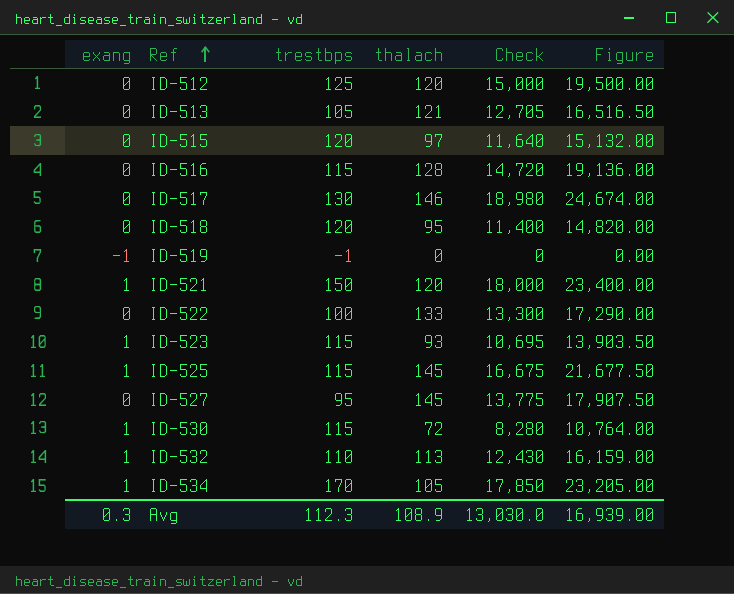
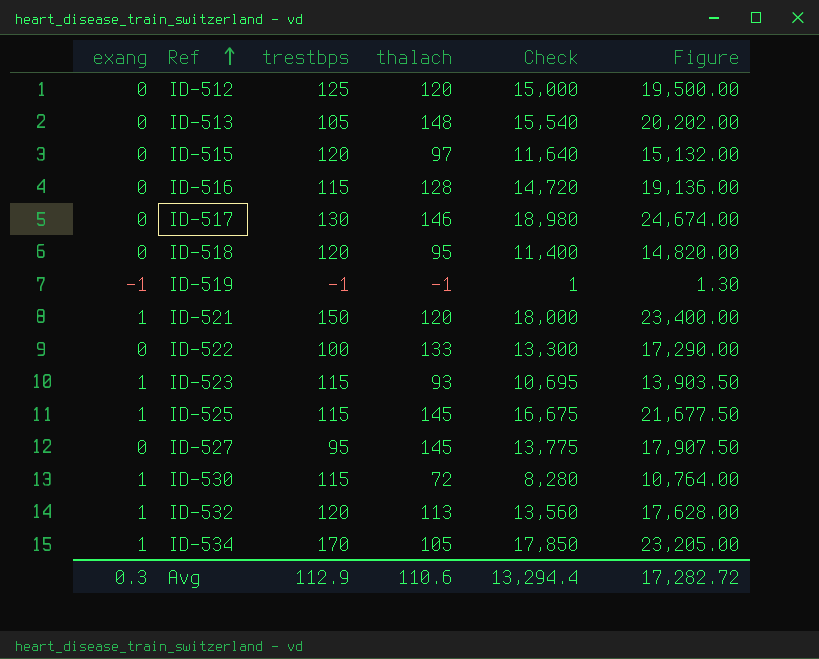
ID-513 | thalach: 121 -> 148
ID-513 | Check: 12,705 -> 15,540
ID-513 | Figure: 16,516.50 -> 20,202.00
ID-519 | thalach: 0 -> -1
ID-519 | Check: 0 -> 1
ID-519 | Figure: 0.00 -> 1.30
ID-532 | trestbps: 110 -> 120
ID-532 | Check: 12,430 -> 13,560
ID-532 | Figure: 16,159.00 -> 17,628.00
Avg | trestbps: 112.3 -> 112.9
Avg | thalach: 108.9 -> 110.6
Avg | Check: 13,030.0 -> 13,294.4
Avg | Figure: 16,939.00 -> 17,282.72

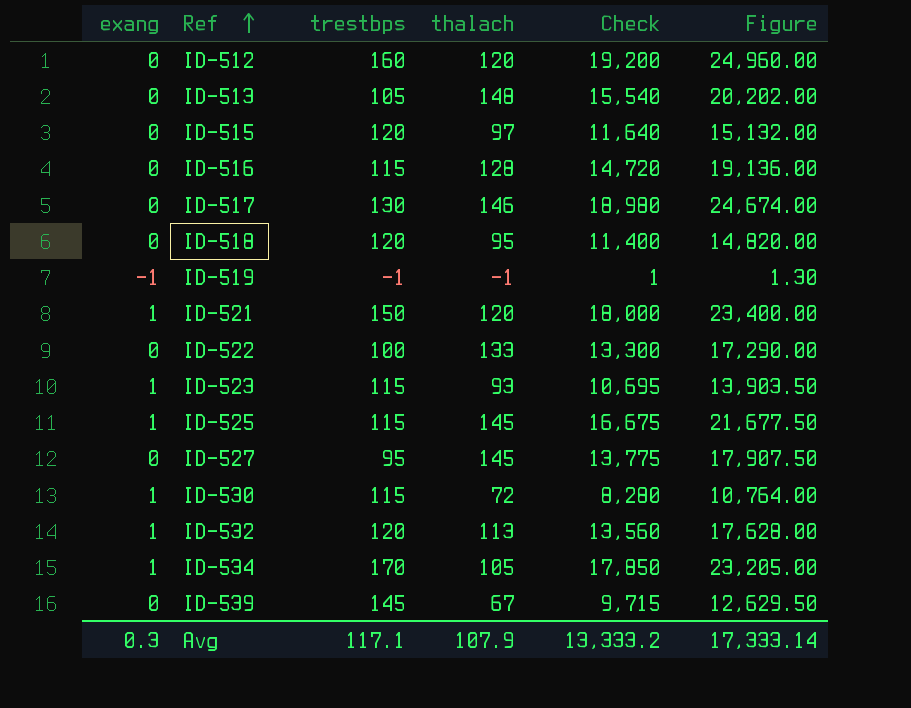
ID-512 | trestbps: 125 -> 160
ID-512 | Check: 15,000 -> 19,200
ID-512 | Figure: 19,500.00 -> 24,960.00
row ID-539: none -> 0 | 145 | 67 | 9,715 | 12,629.50
Avg | trestbps: 112.9 -> 117.1
Avg | thalach: 110.6 -> 107.9
Avg | Check: 13,294.4 -> 13,333.2
Avg | Figure: 17,282.72 -> 17,333.14

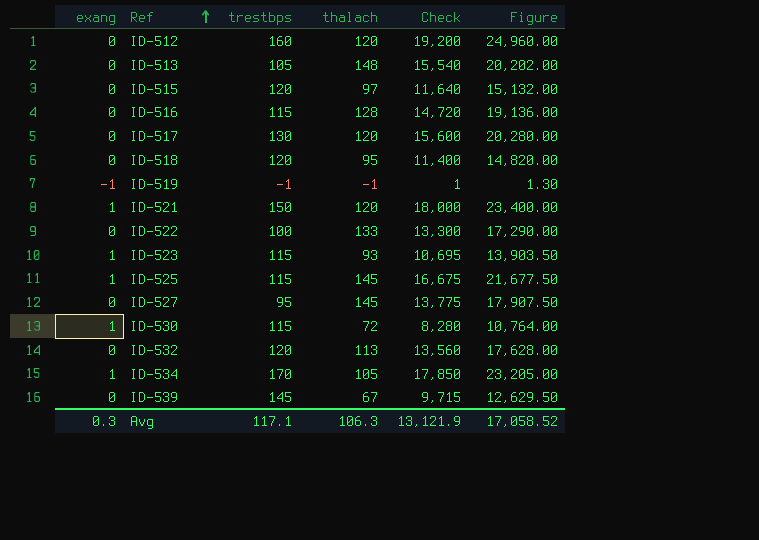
ID-517 | thalach: 146 -> 120
ID-517 | Check: 18,980 -> 15,600
ID-517 | Figure: 24,674.00 -> 20,280.00
ID-532 | exang: 1 -> 0
Avg | thalach: 107.9 -> 106.3
Avg | Check: 13,333.2 -> 13,121.9
Avg | Figure: 17,333.14 -> 17,058.52

